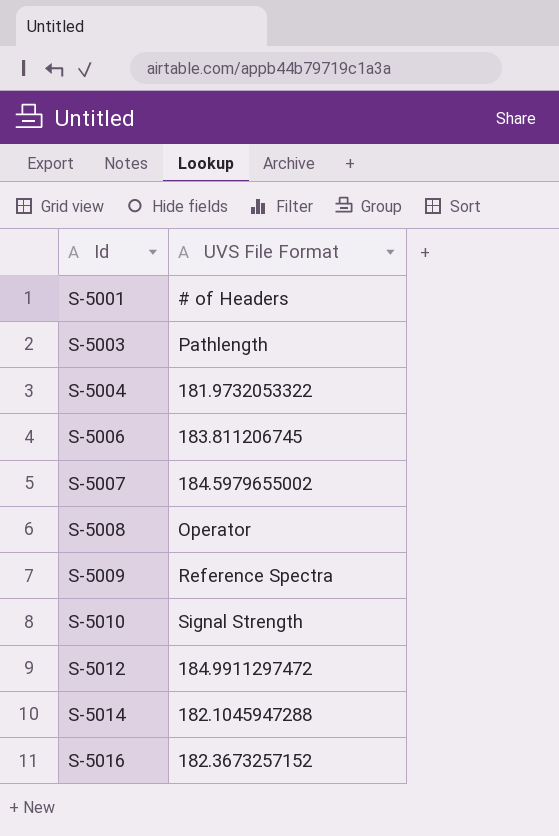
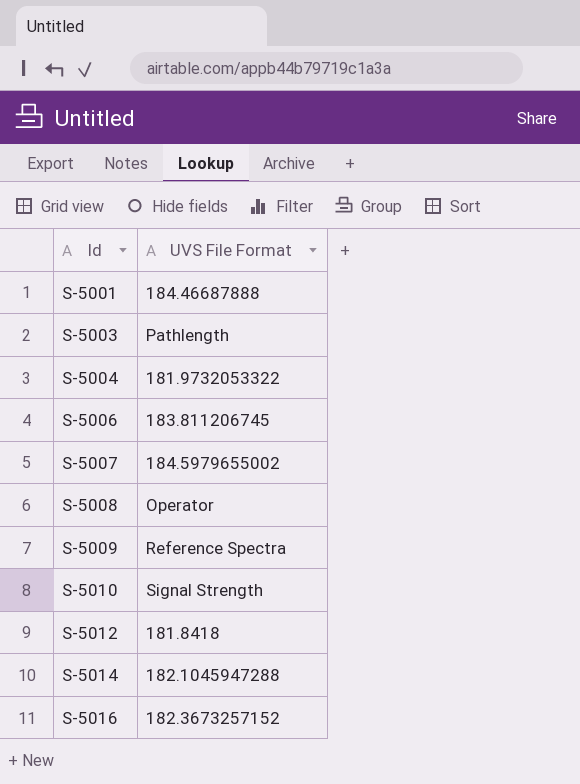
S-5001 | UVS File Format: # of Headers -> 184.46687888
S-5012 | UVS File Format: 184.9911297472 -> 181.8418

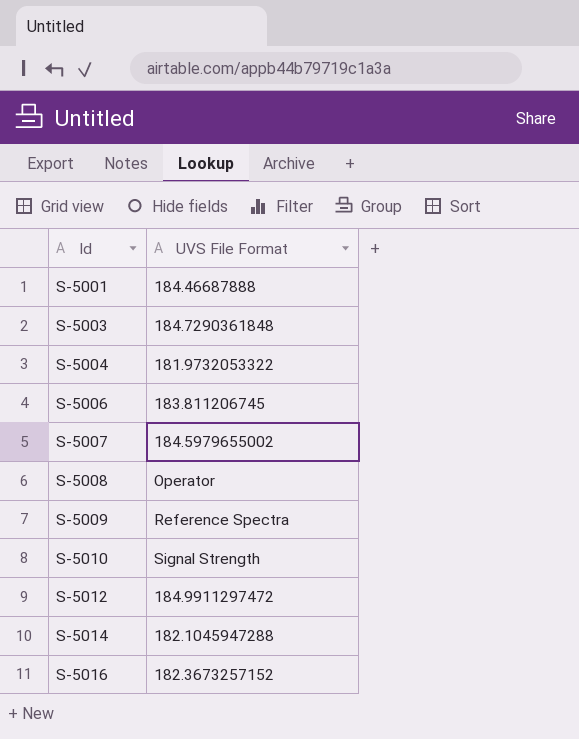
S-5003 | UVS File Format: Pathlength -> 184.7290361848
S-5012 | UVS File Format: 181.8418 -> 184.9911297472

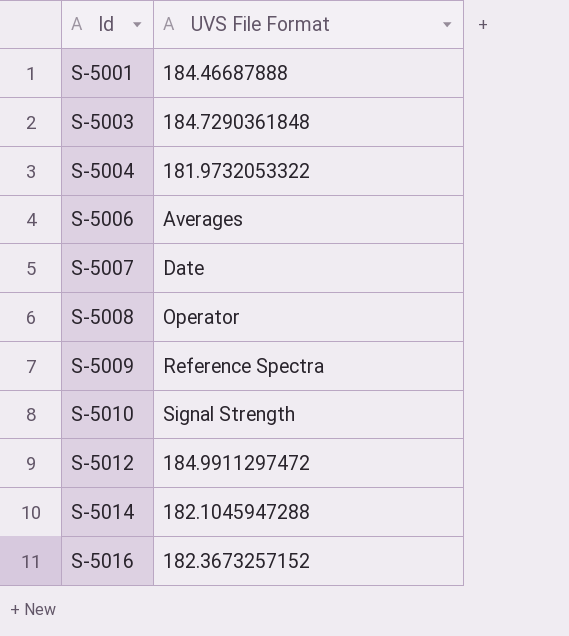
S-5006 | UVS File Format: 183.811206745 -> Averages
S-5007 | UVS File Format: 184.5979655002 -> Date

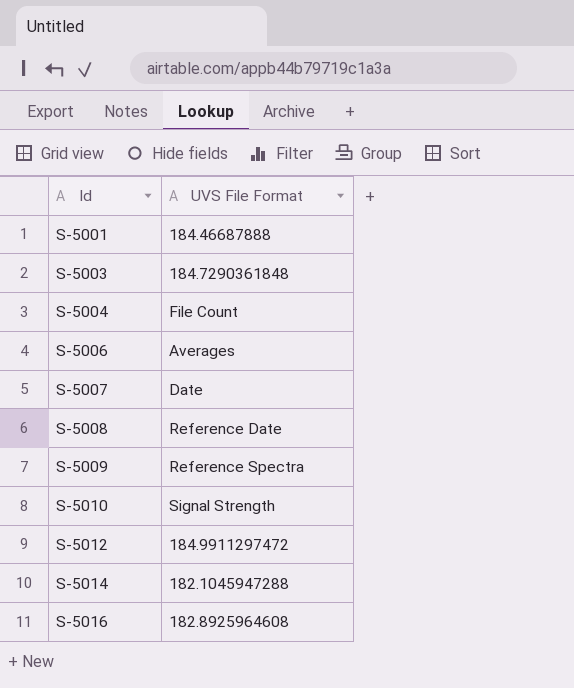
S-5004 | UVS File Format: 181.9732053322 -> File Count
S-5008 | UVS File Format: Operator -> Reference Date
S-5016 | UVS File Format: 182.3673257152 -> 182.8925964608

